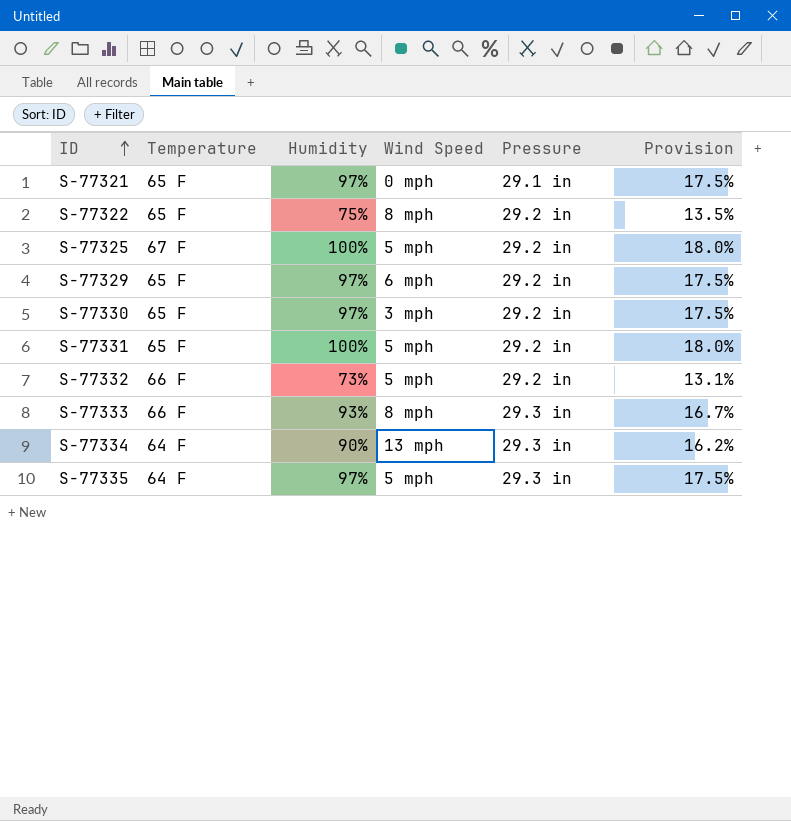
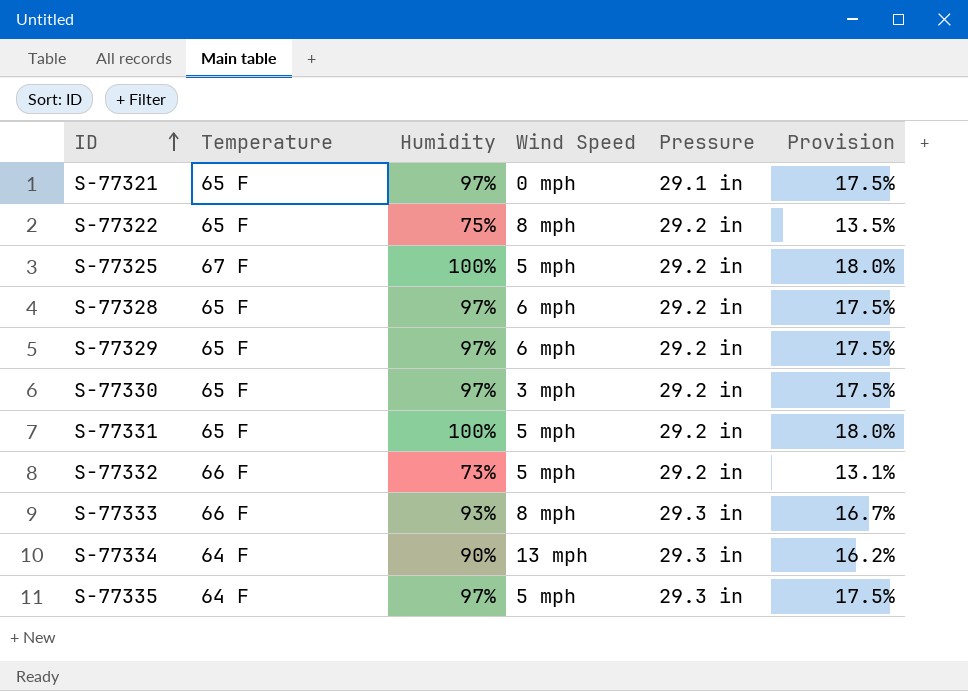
row S-77328: none -> 65 F | 97% | 6 mph | 29.2 in | 17.5%

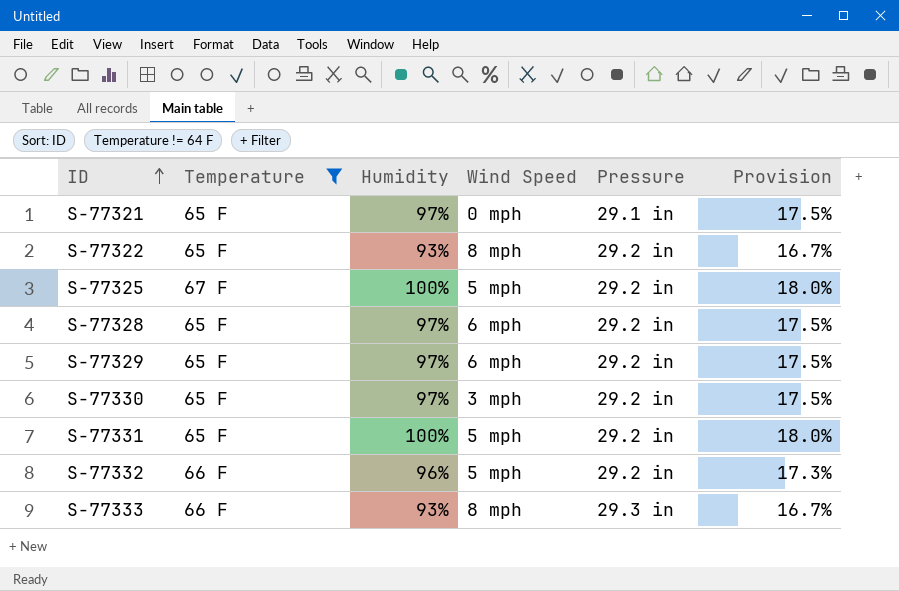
filter: none -> Temperature != 64 F
S-77322 | Humidity: 75% -> 93%
S-77322 | Provision: 13.5% -> 16.7%
S-77332 | Humidity: 73% -> 96%
S-77332 | Provision: 13.1% -> 17.3%

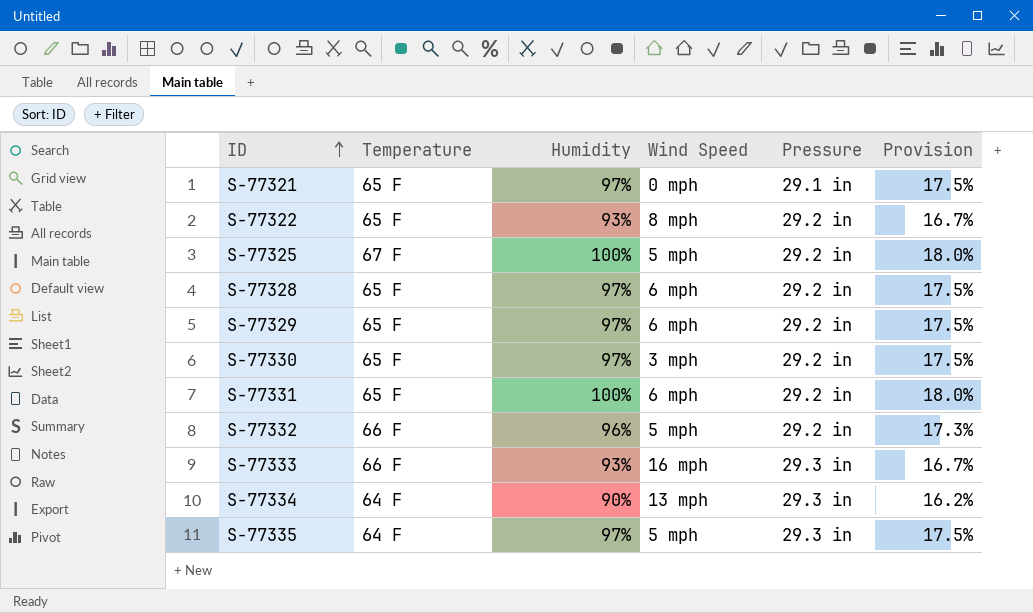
filter: Temperature != 64 F -> none
S-77331 | Wind Speed: 5 mph -> 6 mph
S-77333 | Wind Speed: 8 mph -> 16 mph

